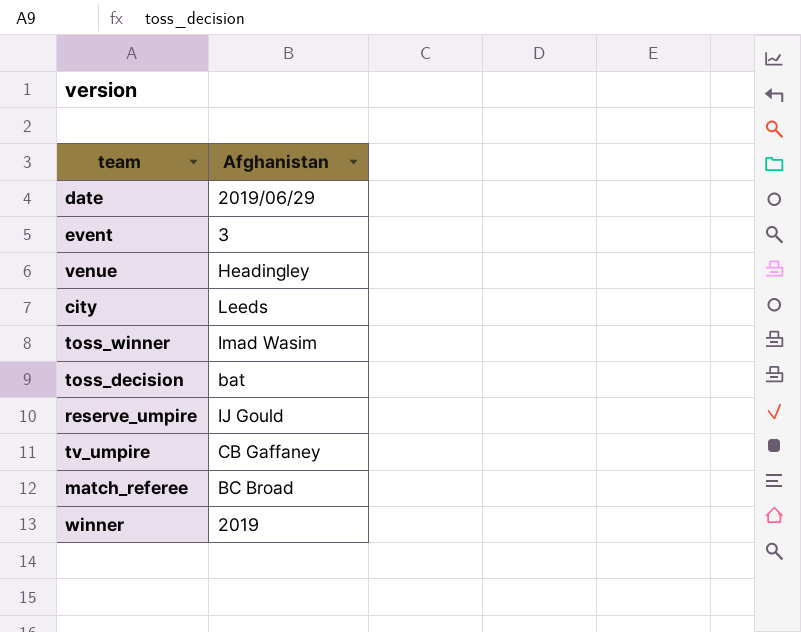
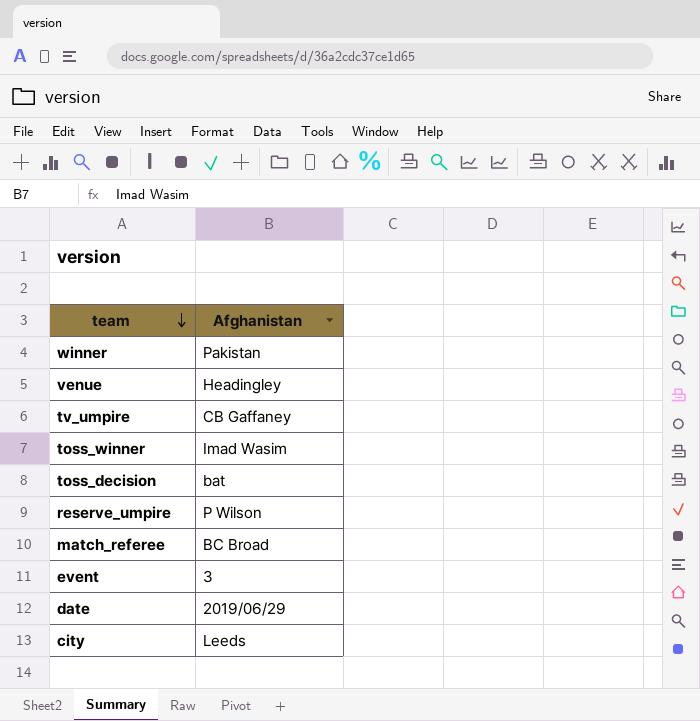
row order: none -> team descending
winner | Afghanistan: 2019 -> Pakistan
reserve_umpire | Afghanistan: IJ Gould -> P Wilson

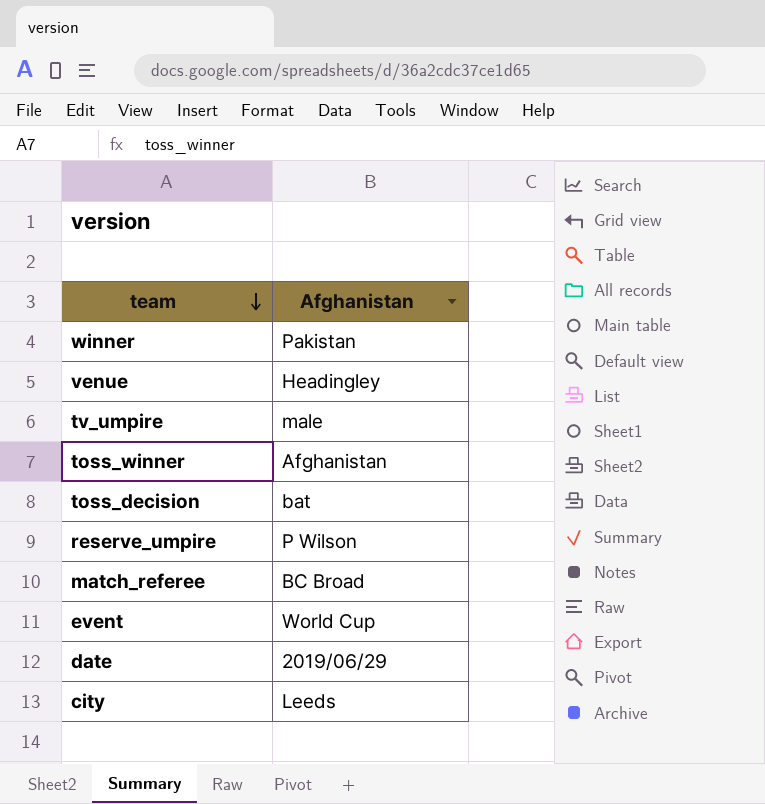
tv_umpire | Afghanistan: CB Gaffaney -> male
toss_winner | Afghanistan: Imad Wasim -> Afghanistan
event | Afghanistan: 3 -> World Cup

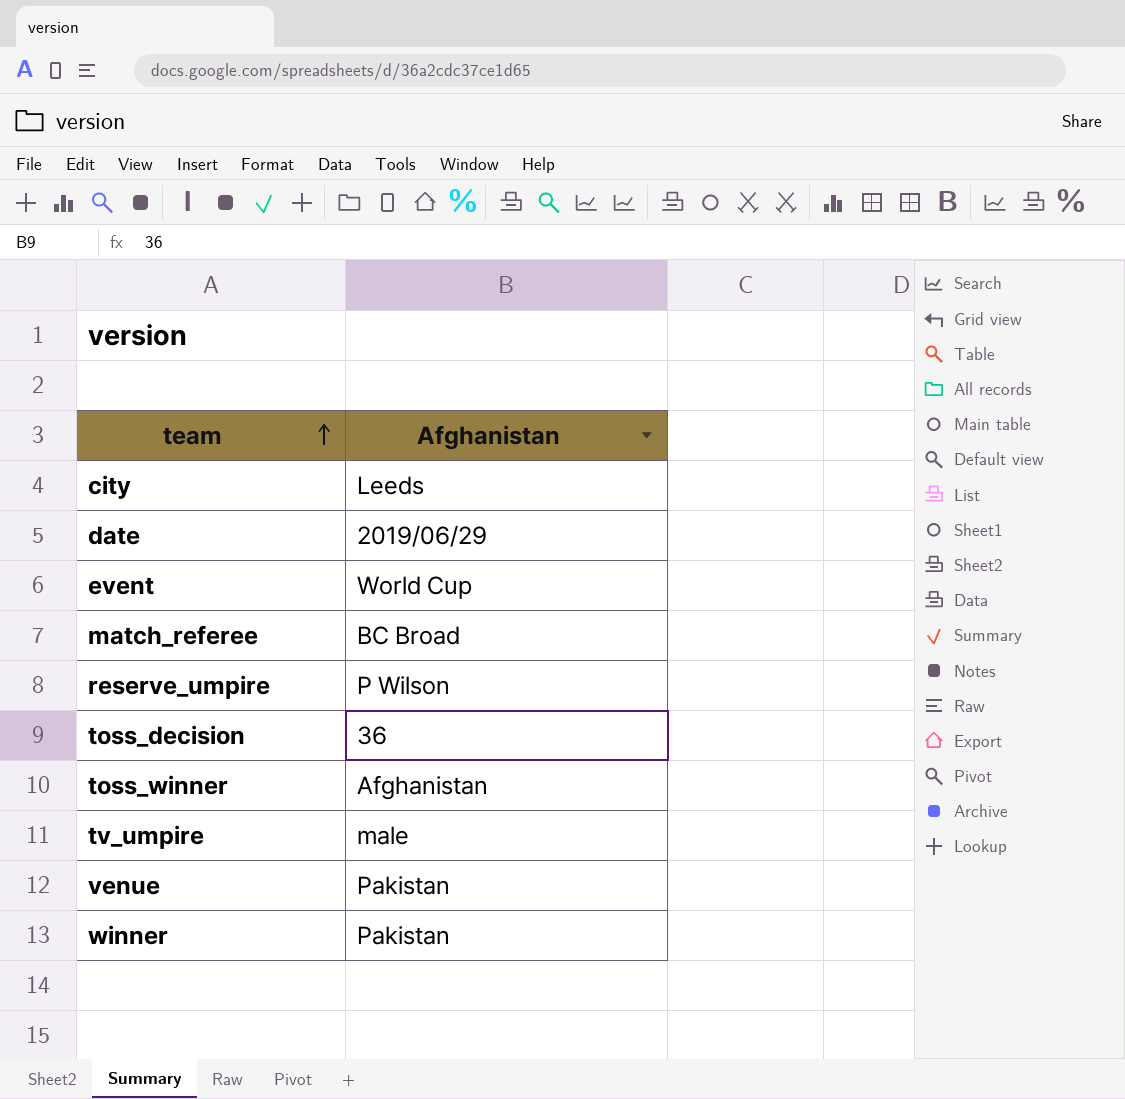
row order: team descending -> team ascending
toss_decision | Afghanistan: bat -> 36
venue | Afghanistan: Headingley -> Pakistan

